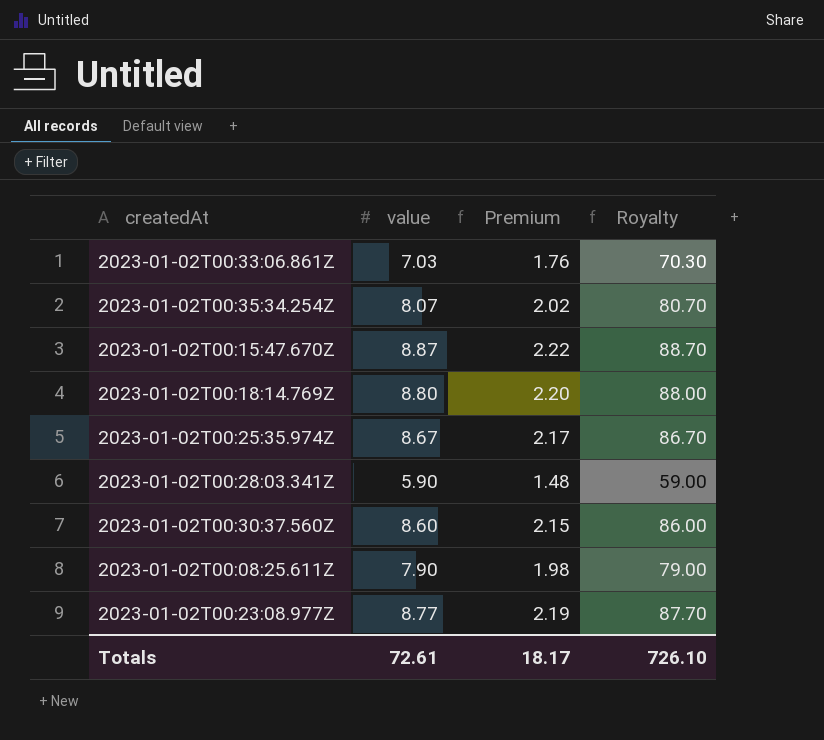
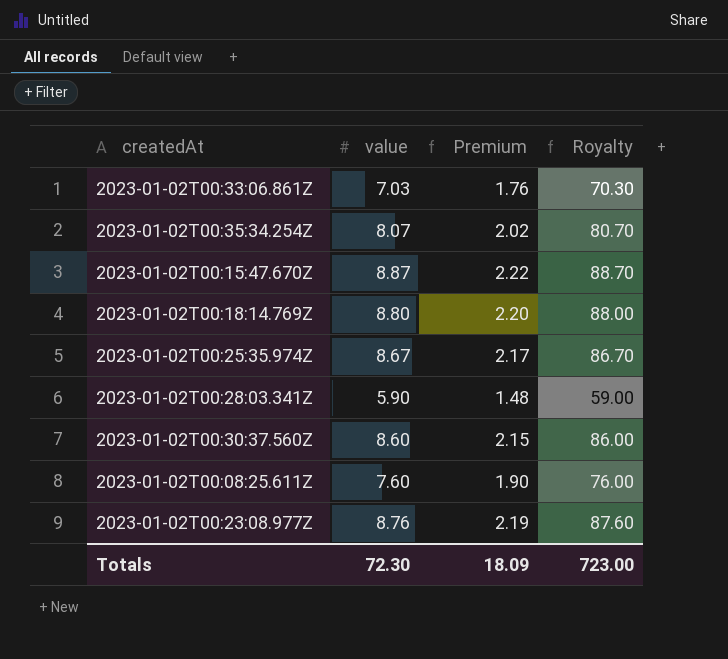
2023-01-02T00:08:25.611Z | value: 7.90 -> 7.60
2023-01-02T00:08:25.611Z | Premium: 1.98 -> 1.90
2023-01-02T00:08:25.611Z | Royalty: 79.00 -> 76.00
2023-01-02T00:23:08.977Z | value: 8.77 -> 8.76
2023-01-02T00:23:08.977Z | Royalty: 87.70 -> 87.60
Totals | value: 72.61 -> 72.30
Totals | Premium: 18.17 -> 18.09
Totals | Royalty: 726.10 -> 723.00

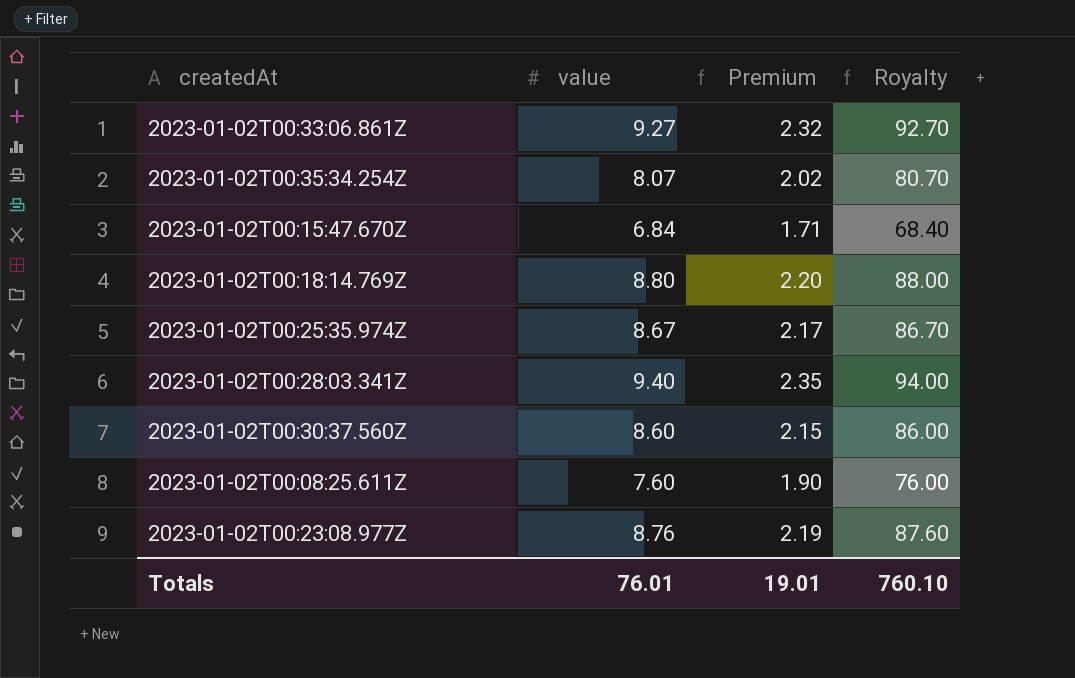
2023-01-02T00:33:06.861Z | value: 7.03 -> 9.27
2023-01-02T00:33:06.861Z | Premium: 1.76 -> 2.32
2023-01-02T00:33:06.861Z | Royalty: 70.30 -> 92.70
2023-01-02T00:15:47.670Z | value: 8.87 -> 6.84
2023-01-02T00:15:47.670Z | Premium: 2.22 -> 1.71
2023-01-02T00:15:47.670Z | Royalty: 88.70 -> 68.40
2023-01-02T00:28:03.341Z | value: 5.90 -> 9.40
2023-01-02T00:28:03.341Z | Premium: 1.48 -> 2.35
2023-01-02T00:28:03.341Z | Royalty: 59.00 -> 94.00
Totals | value: 72.30 -> 76.01
Totals | Premium: 18.09 -> 19.01
Totals | Royalty: 723.00 -> 760.10

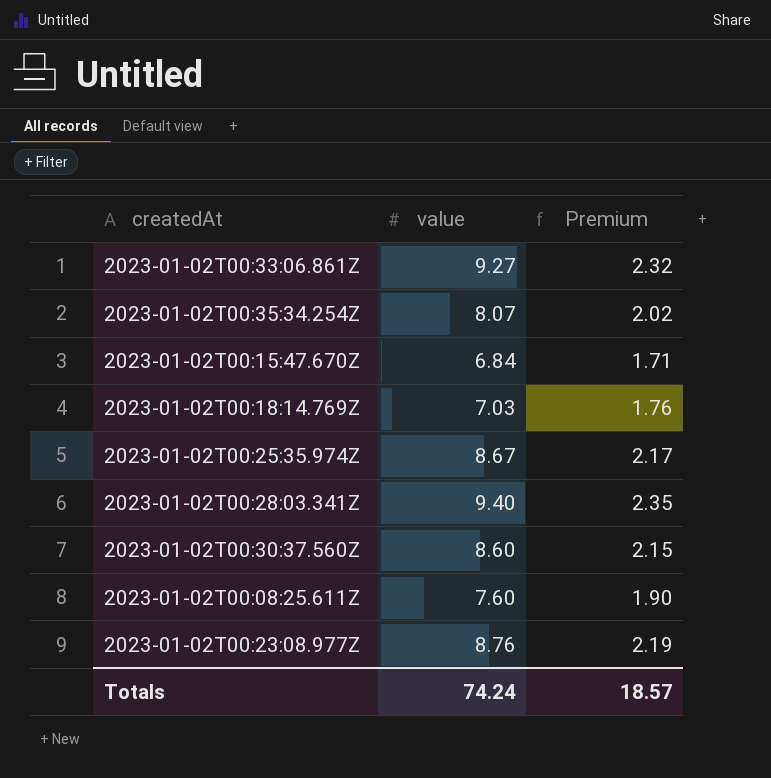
column Royalty | formula: [value] * 10 -> none
2023-01-02T00:18:14.769Z | value: 8.80 -> 7.03
2023-01-02T00:18:14.769Z | Premium: 2.20 -> 1.76
Totals | value: 76.01 -> 74.24
Totals | Premium: 19.01 -> 18.57

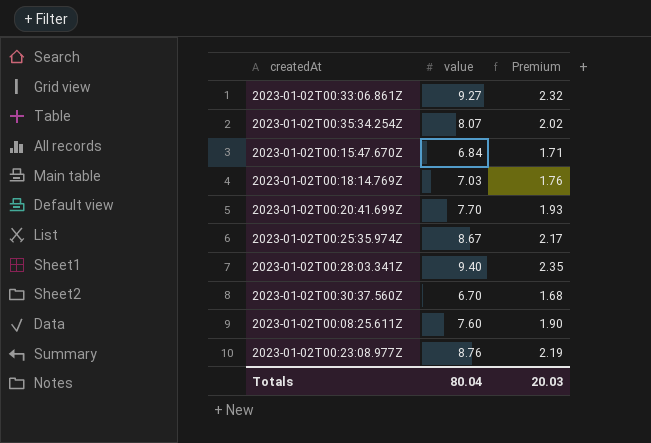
row 2023-01-02T00:20:41.699Z: none -> 7.70 | 1.93
2023-01-02T00:30:37.560Z | value: 8.60 -> 6.70
2023-01-02T00:30:37.560Z | Premium: 2.15 -> 1.68
Totals | value: 74.24 -> 80.04
Totals | Premium: 18.57 -> 20.03

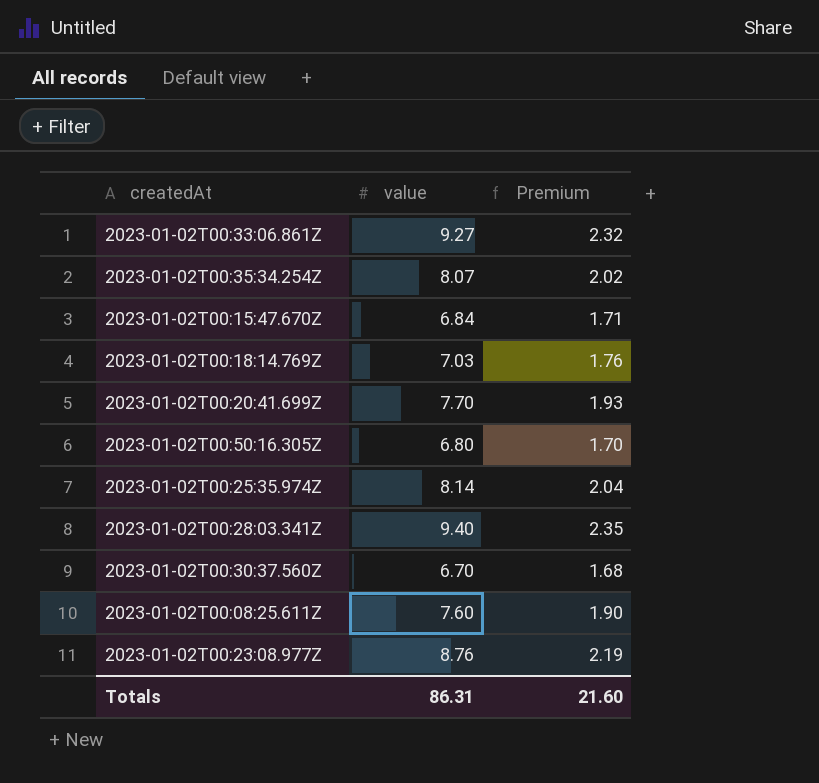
row 2023-01-02T00:50:16.305Z: none -> 6.80 | 1.70
2023-01-02T00:25:35.974Z | value: 8.67 -> 8.14
2023-01-02T00:25:35.974Z | Premium: 2.17 -> 2.04
Totals | value: 80.04 -> 86.31
Totals | Premium: 20.03 -> 21.60

